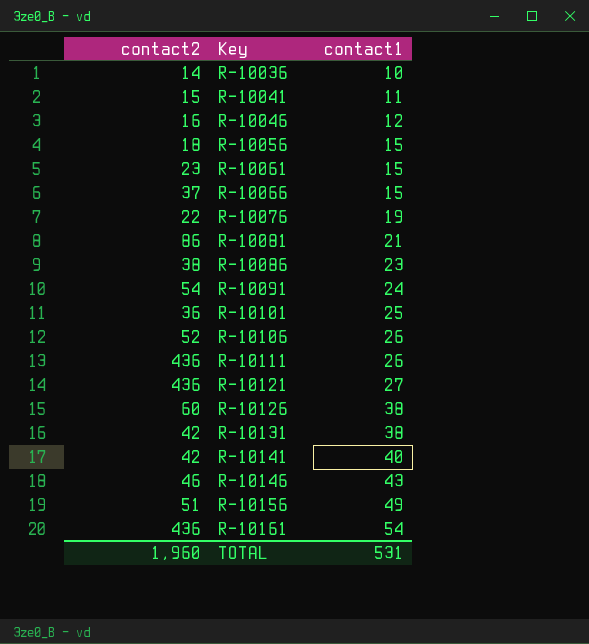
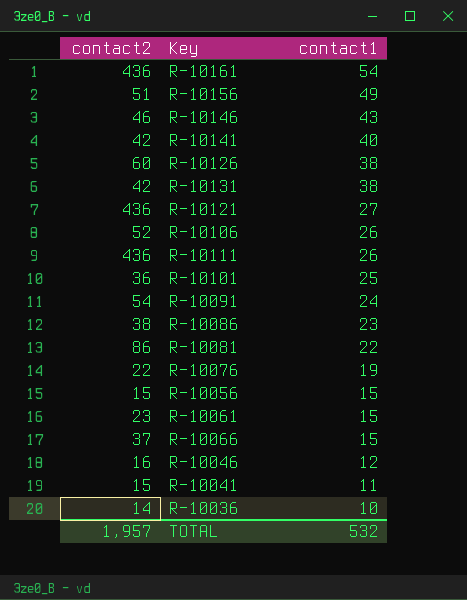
row order: Key ascending -> contact1 descending
R-10081 | contact1: 21 -> 22
R-10056 | contact2: 18 -> 15
TOTAL | contact2: 1,960 -> 1,957
TOTAL | contact1: 531 -> 532

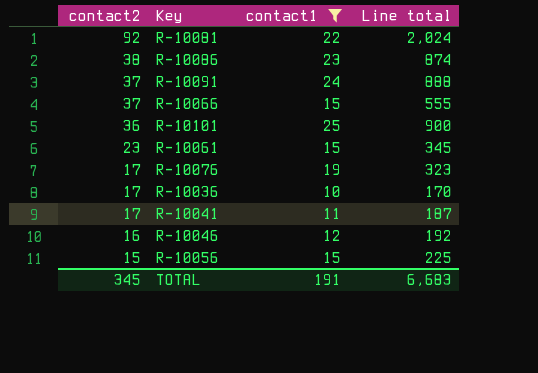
filter: none -> contact1 <= 25
row order: contact1 descending -> contact2 descending
column Line total | formula: none -> [contact2] * [contact1]
R-10081 | contact2: 86 -> 92
R-10091 | contact2: 54 -> 37
R-10076 | contact2: 22 -> 17
R-10036 | contact2: 14 -> 17
R-10041 | contact2: 15 -> 17
TOTAL | contact2: 1,957 -> 345
TOTAL | contact1: 532 -> 191

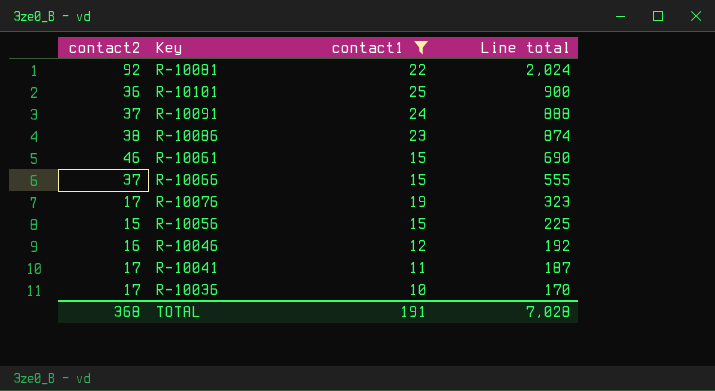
row order: contact2 descending -> Line total descending
R-10061 | contact2: 23 -> 46
R-10061 | Line total: 345 -> 690
TOTAL | contact2: 345 -> 368
TOTAL | Line total: 6,683 -> 7,028

